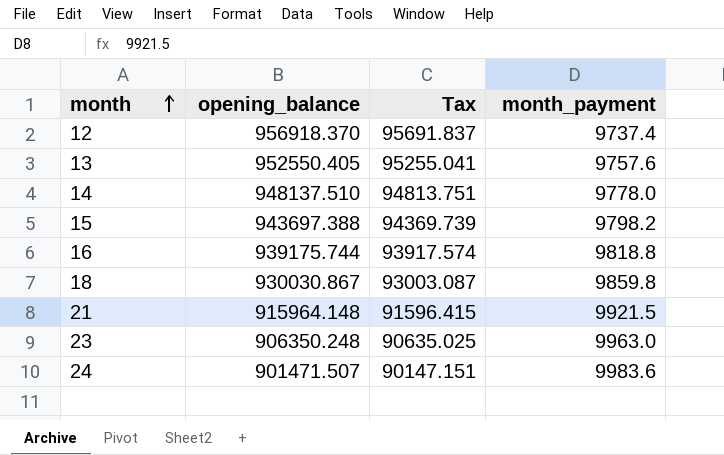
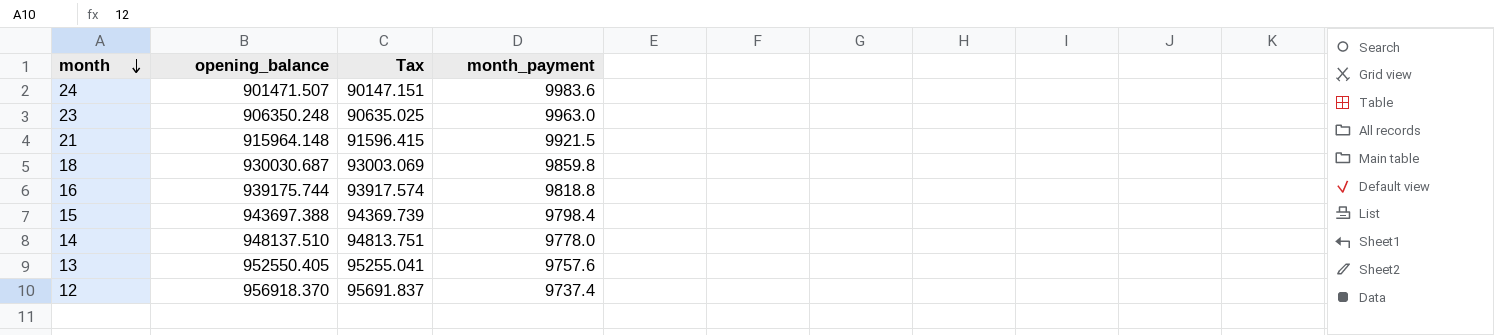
row order: month ascending -> month descending
18 | opening_balance: 930030.867 -> 930030.687
18 | Tax: 93003.087 -> 93003.069
15 | month_payment: 9798.2 -> 9798.4

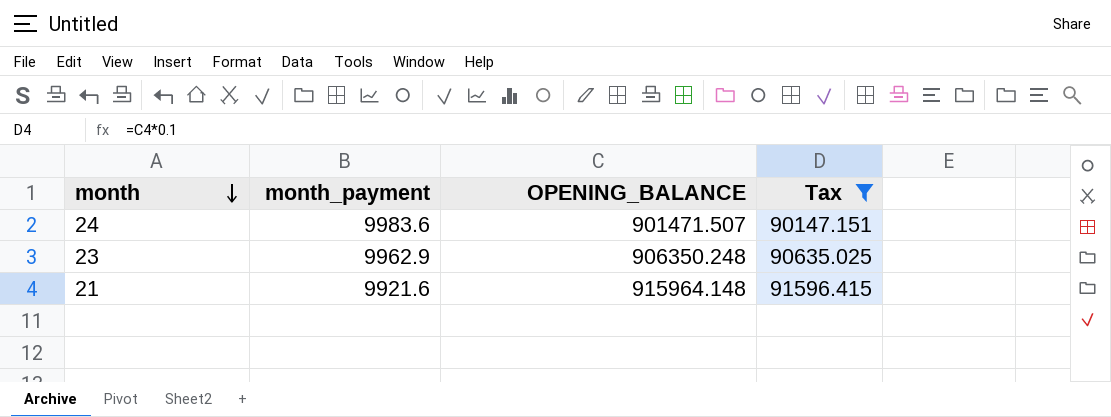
filter: none -> Tax <= 91596.415
column month_payment | position: 4 -> 2
column name: opening_balance -> OPENING_BALANCE
23 | month_payment: 9963.0 -> 9962.9
21 | month_payment: 9921.5 -> 9921.6

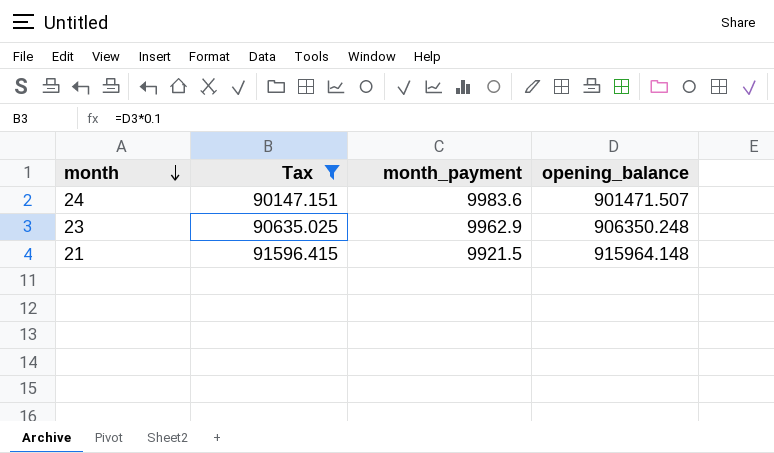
column Tax | position: 4 -> 2
column name: OPENING_BALANCE -> opening_balance
21 | month_payment: 9921.6 -> 9921.5

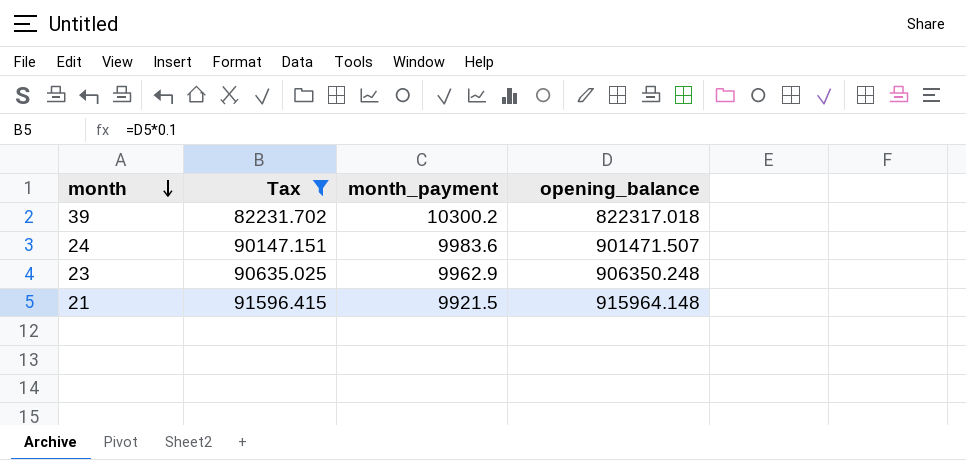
row 39: none -> 82231.702 | 10300.2 | 822317.018

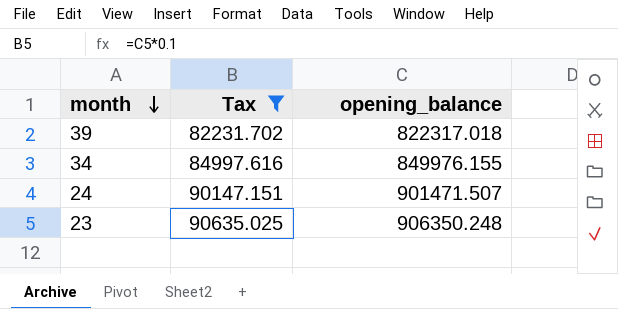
column month_payment | position: 3 -> none
row 21: 91596.415 | 9921.5 | 915964.148 -> none
row 34: none -> 84997.616 | 849976.155

